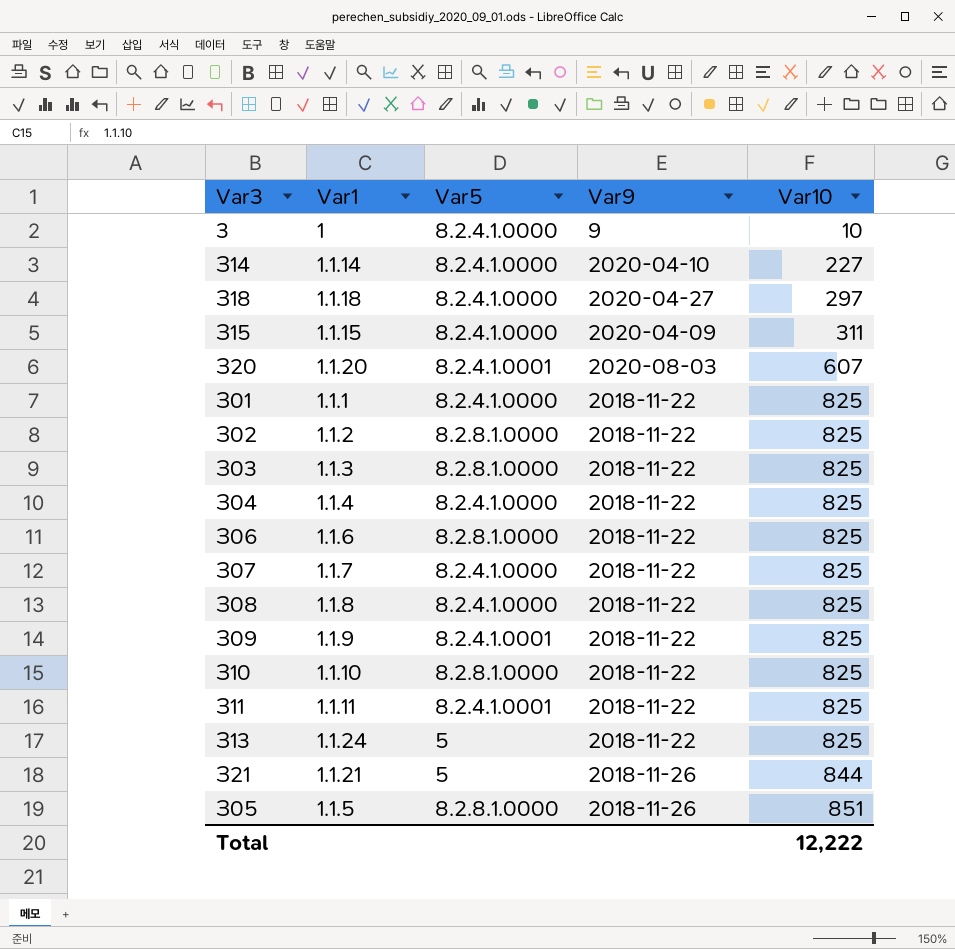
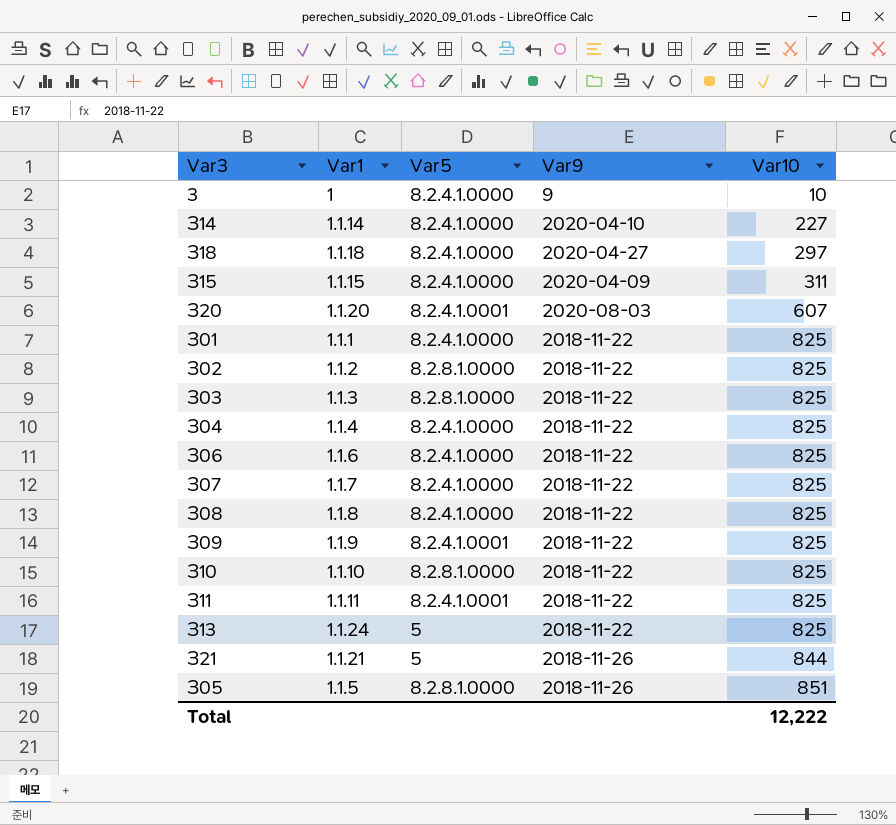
З06 | Var5: 8.2.8.1.0000 -> 8.2.4.1.0000

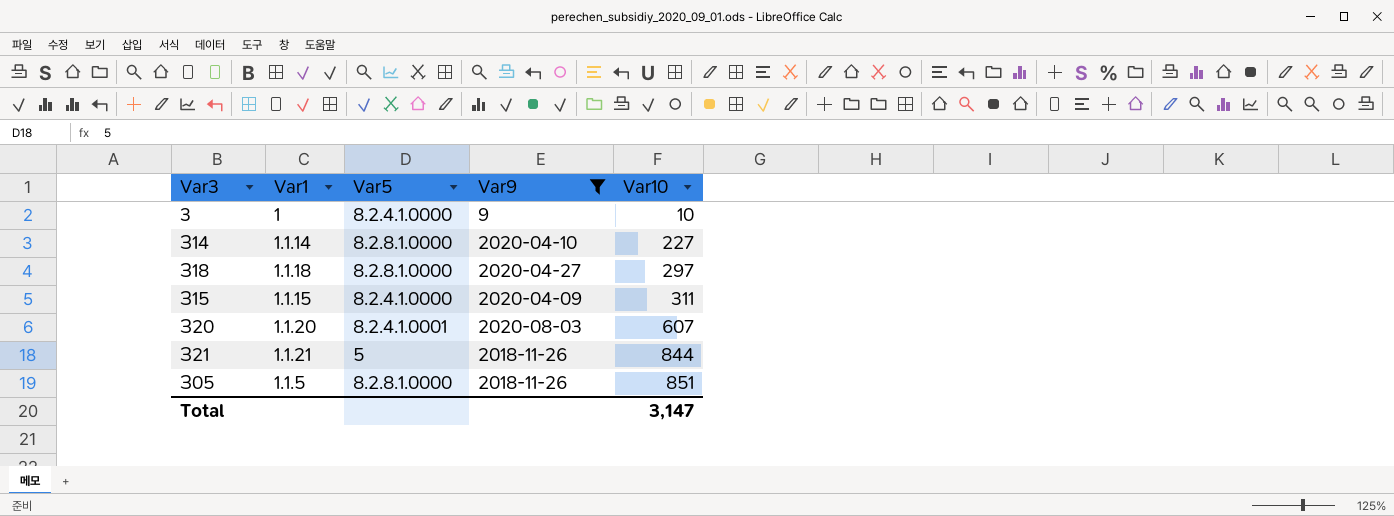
filter: none -> Var9 != 2018-11-22
З14 | Var5: 8.2.4.1.0000 -> 8.2.8.1.0000
З18 | Var5: 8.2.4.1.0000 -> 8.2.8.1.0000
Total | Var10: 12,222 -> 3,147

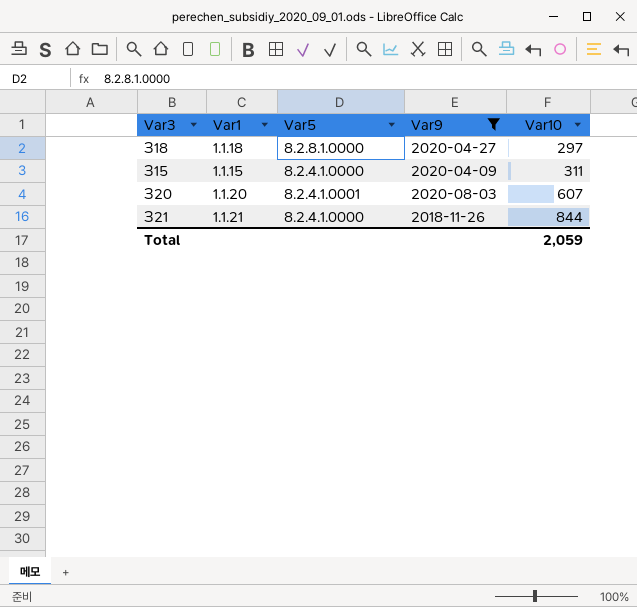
row 3: 1 | 8.2.4.1.0000 | 9 | 10 -> none
row З14: 1.1.14 | 8.2.8.1.0000 | 2020-04-10 | 227 -> none
row З05: 1.1.5 | 8.2.8.1.0000 | 2018-11-26 | 851 -> none
З21 | Var5: 5 -> 8.2.4.1.0000
Total | Var10: 3,147 -> 2,059

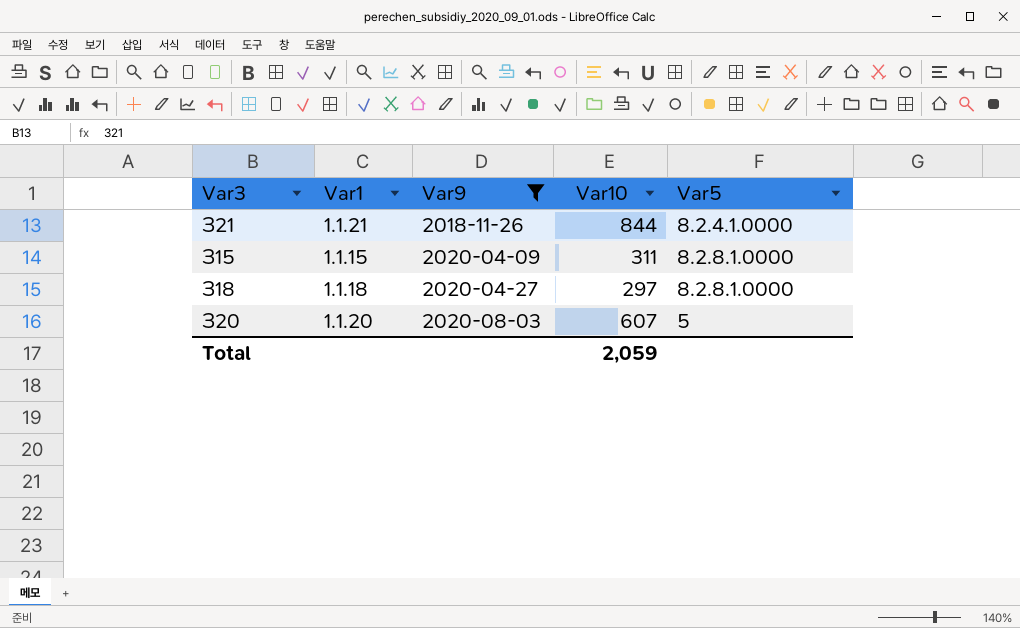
row order: Var10 ascending -> Var9 ascending
column Var5 | position: 3 -> 5
З15 | Var5: 8.2.4.1.0000 -> 8.2.8.1.0000
З20 | Var5: 8.2.4.1.0001 -> 5

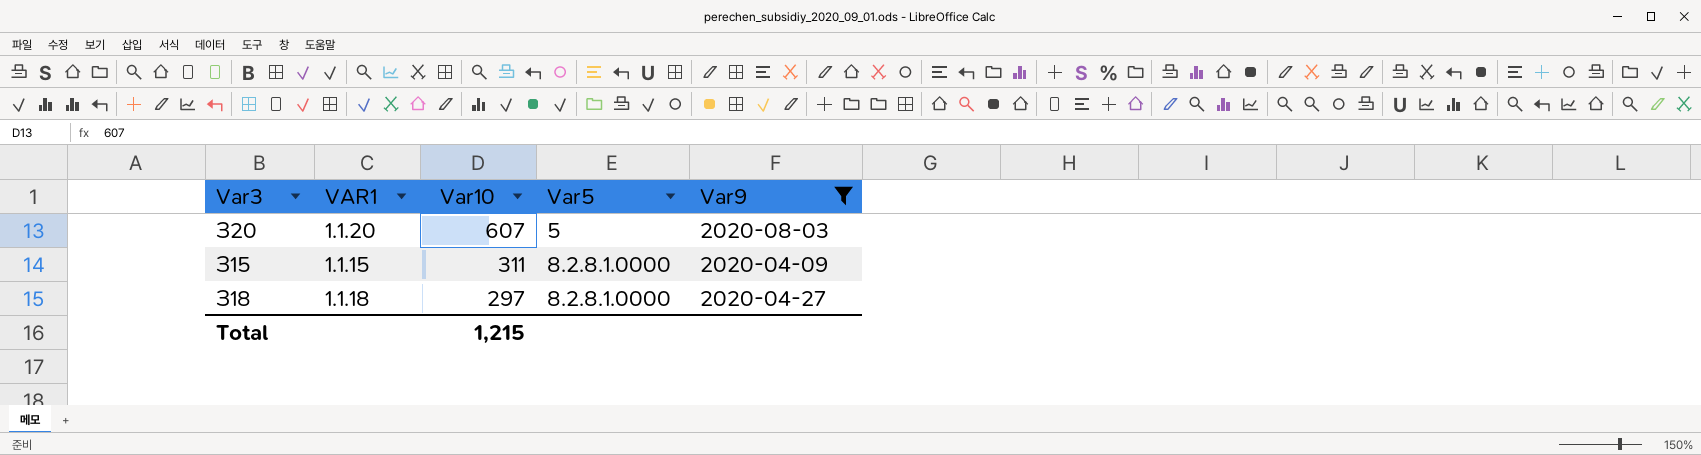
row order: Var9 ascending -> Var10 descending
column name: Var1 -> VAR1
column Var9 | position: 3 -> 5
row З21: 1.1.21 | 2018-11-26 | 844 | 8.2.4.1.0000 -> none
Total | Var10: 2,059 -> 1,215

